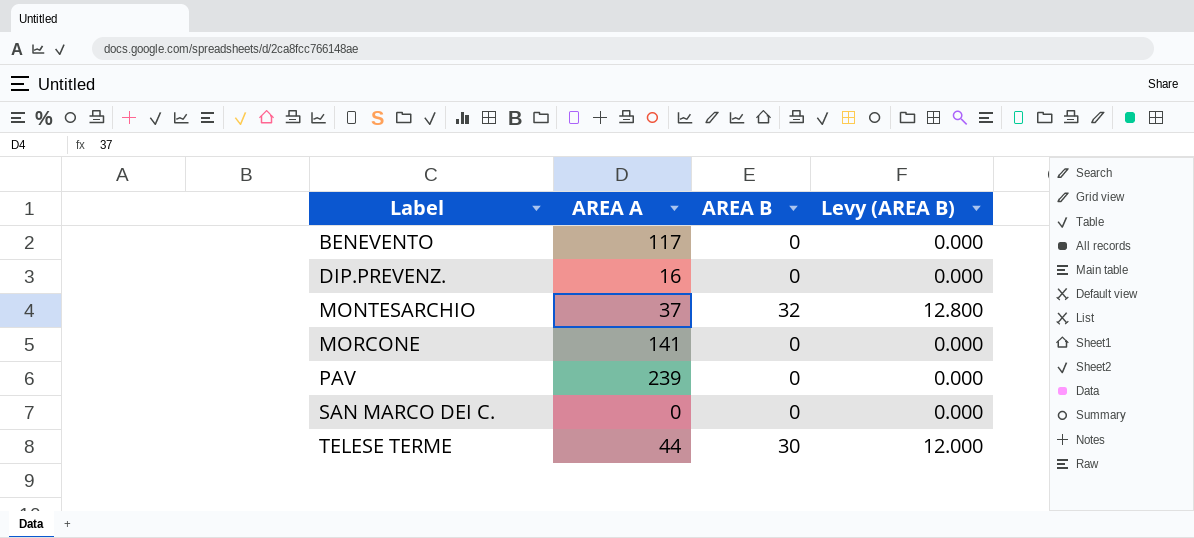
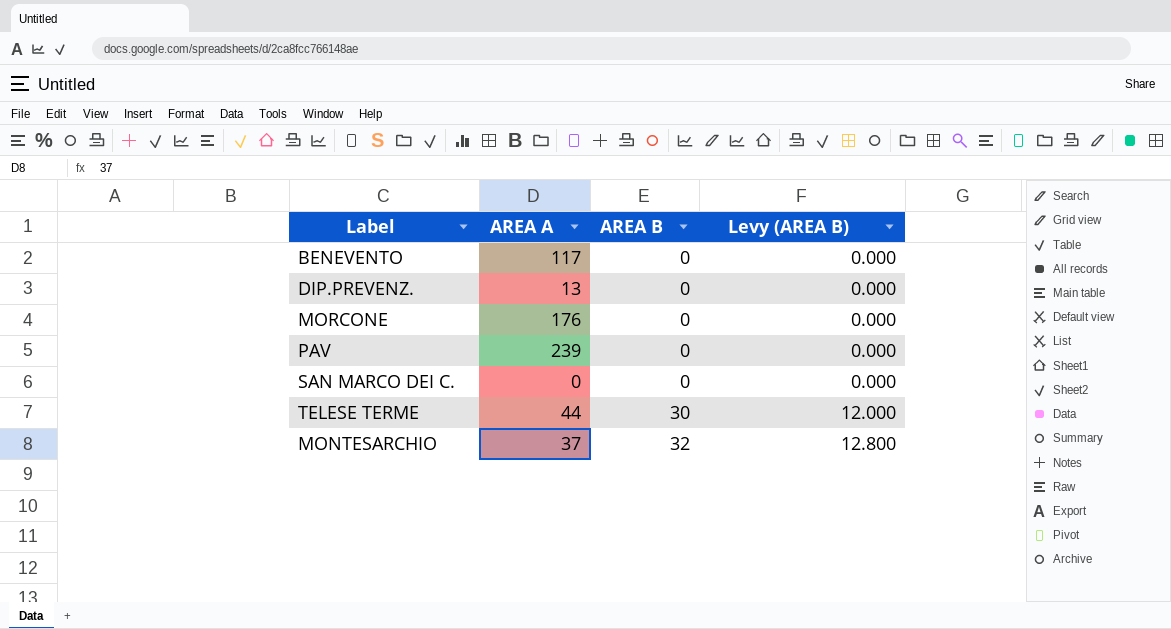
row order: Label ascending -> AREA B ascending
DIP.PREVENZ. | AREA A: 16 -> 13
MORCONE | AREA A: 141 -> 176

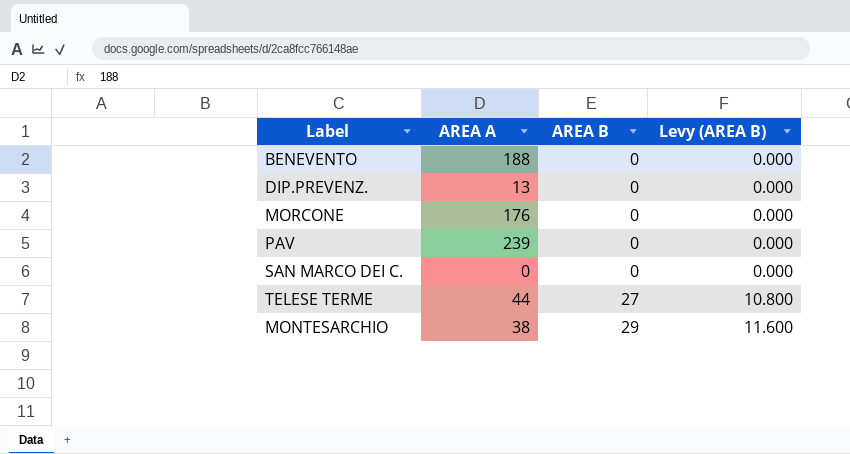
BENEVENTO | AREA A: 117 -> 188
TELESE TERME | AREA B: 30 -> 27
TELESE TERME | Levy (AREA B): 12.000 -> 10.800
MONTESARCHIO | AREA A: 37 -> 38
MONTESARCHIO | AREA B: 32 -> 29
MONTESARCHIO | Levy (AREA B): 12.800 -> 11.600

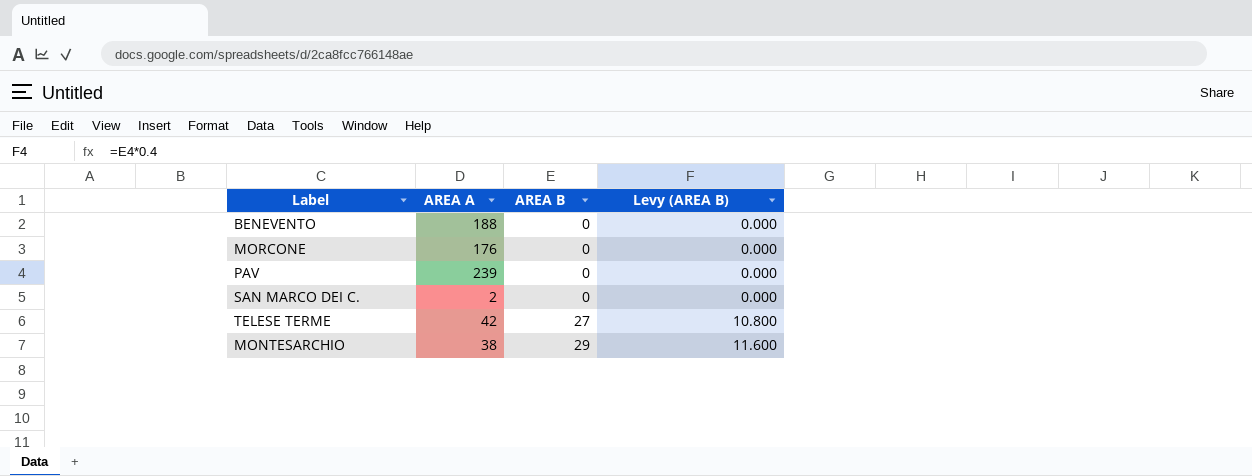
row DIP.PREVENZ.: 13 | 0 | 0.000 -> none
SAN MARCO DEI C. | AREA A: 0 -> 2
TELESE TERME | AREA A: 44 -> 42

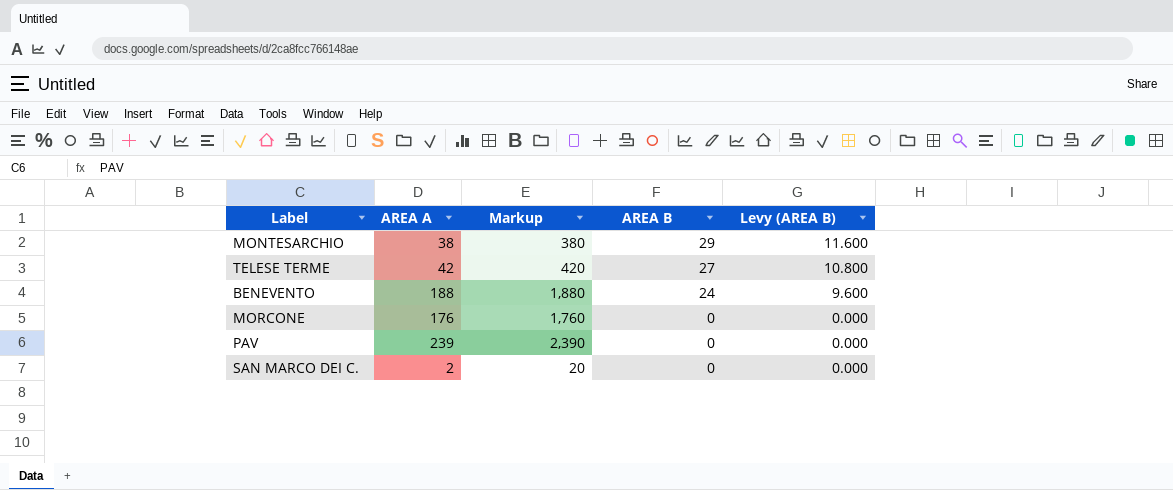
row order: AREA B ascending -> AREA B descending
column Markup | formula: none -> [AREA A] * 10
BENEVENTO | AREA B: 0 -> 24
BENEVENTO | Levy (AREA B): 0.000 -> 9.600

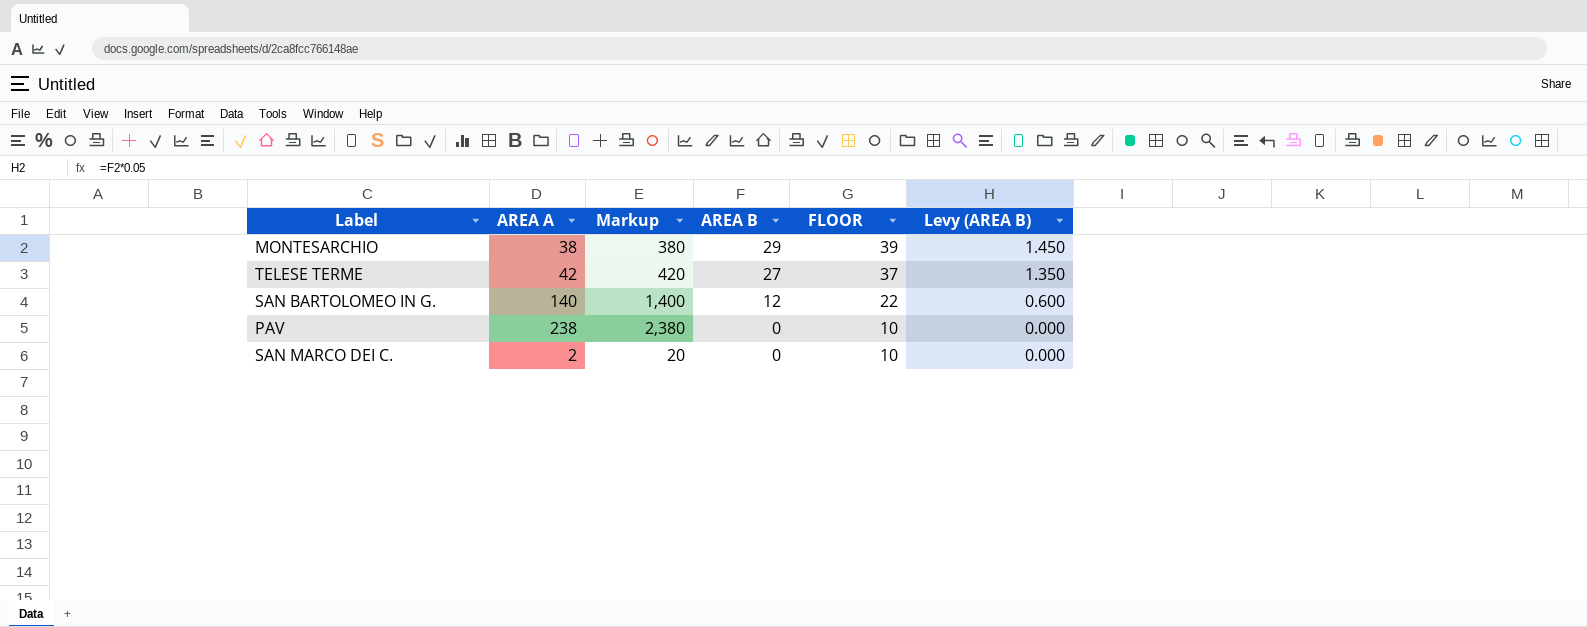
column FLOOR | formula: none -> [AREA B] + 10
column Levy (AREA B) | formula: [AREA B] * 0.4 -> [AREA B] * 0.05
row BENEVENTO: 188 | 1,880 | 24 | 9.600 -> none
row MORCONE: 176 | 1,760 | 0 | 0.000 -> none
row SAN BARTOLOMEO IN G.: none -> 140 | 1,400 | 12 | 22 | 0.600
PAV | AREA A: 239 -> 238
PAV | Markup: 2,390 -> 2,380

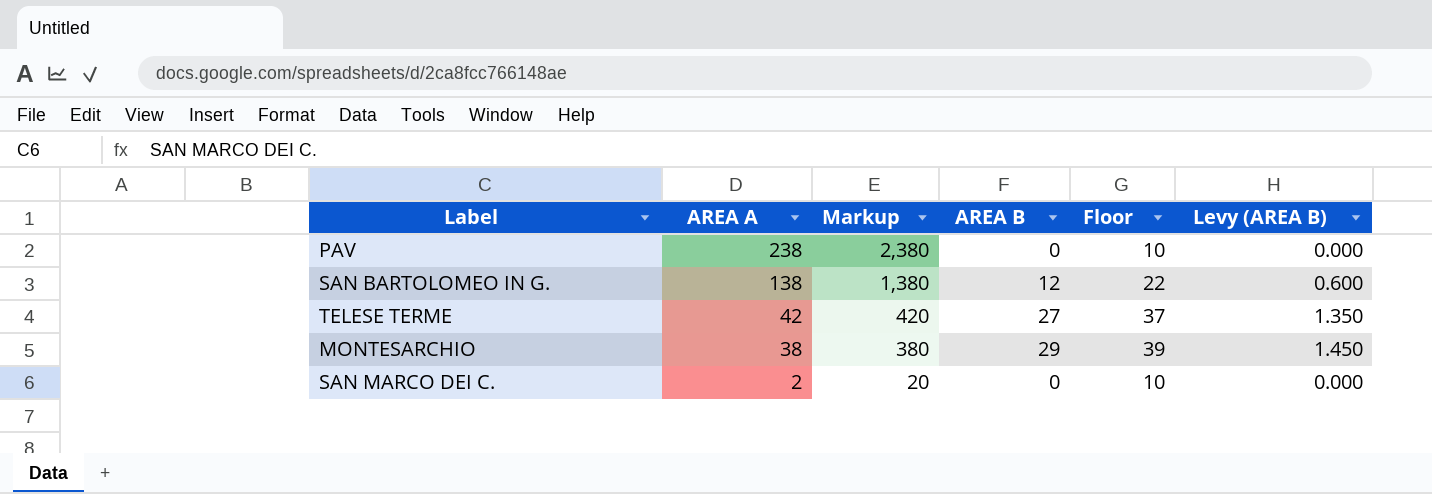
row order: AREA B descending -> AREA A descending
column name: FLOOR -> Floor
SAN BARTOLOMEO IN G. | AREA A: 140 -> 138
SAN BARTOLOMEO IN G. | Markup: 1,400 -> 1,380

